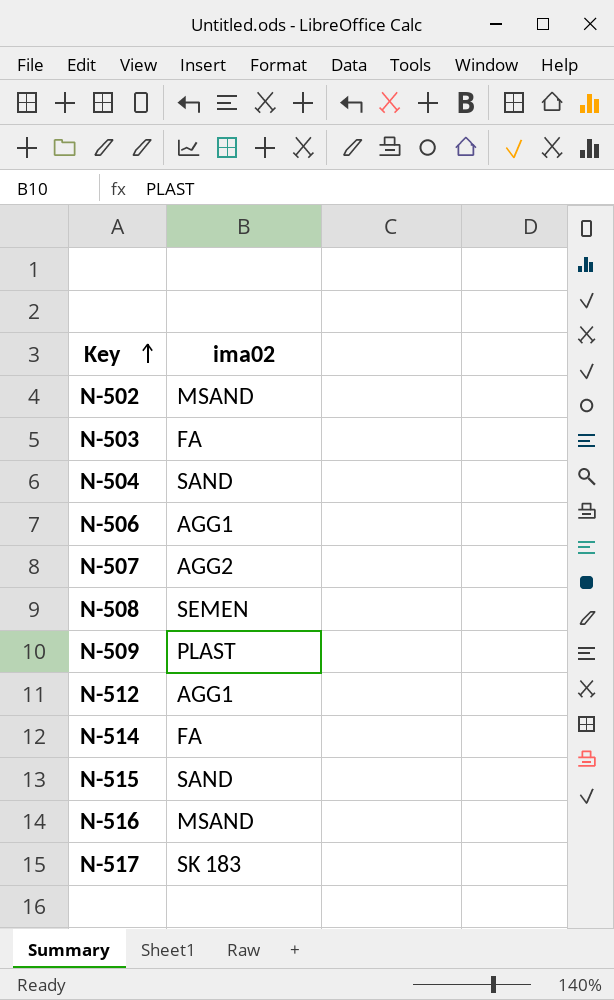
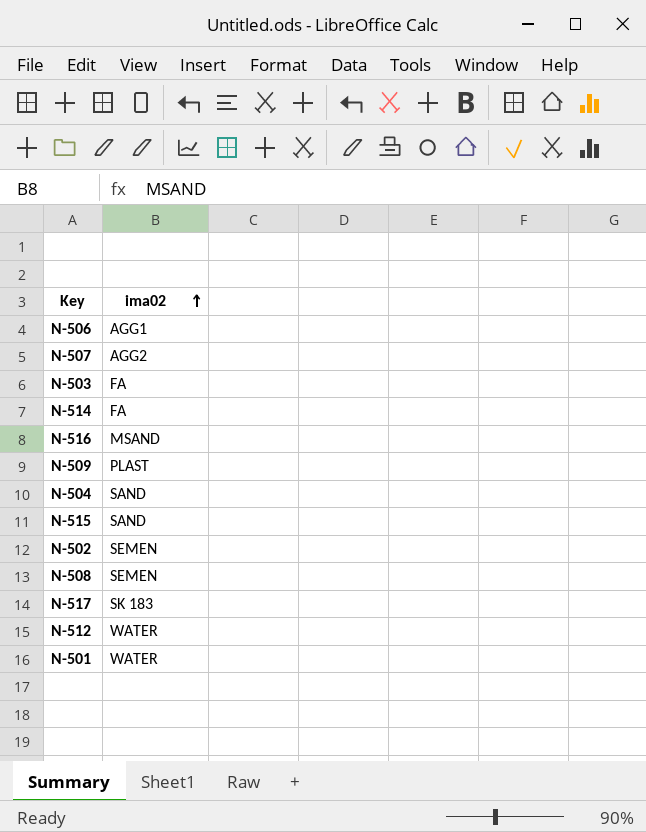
row order: Key ascending -> ima02 ascending
N-502 | ima02: MSAND -> SEMEN
N-512 | ima02: AGG1 -> WATER
row N-501: none -> WATER

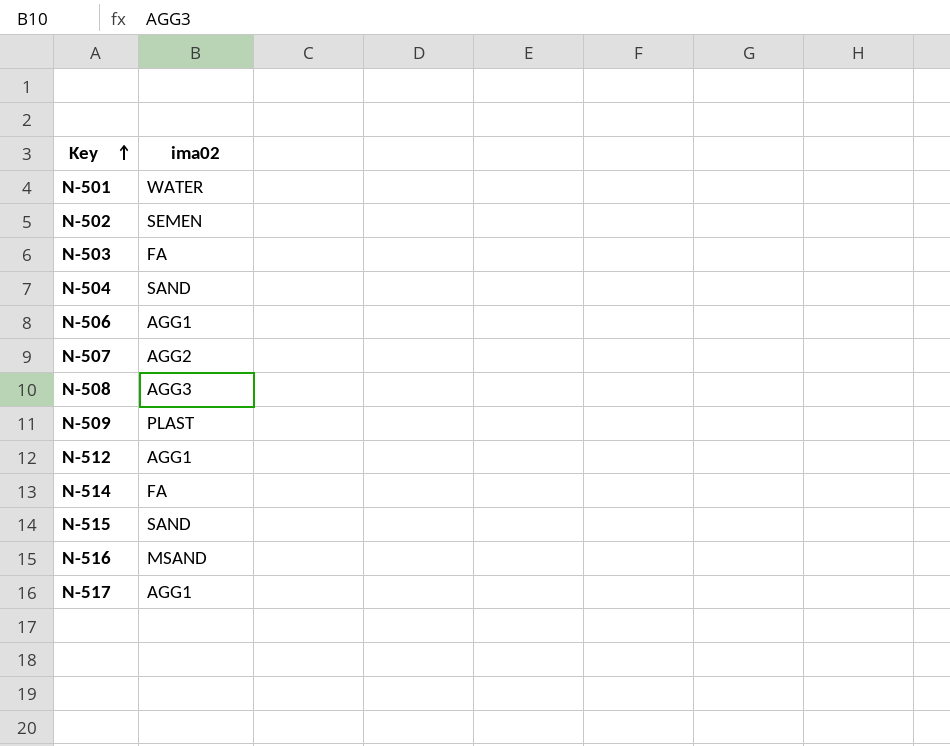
row order: ima02 ascending -> Key ascending
N-508 | ima02: SEMEN -> AGG3
N-512 | ima02: WATER -> AGG1
N-517 | ima02: SK 183 -> AGG1

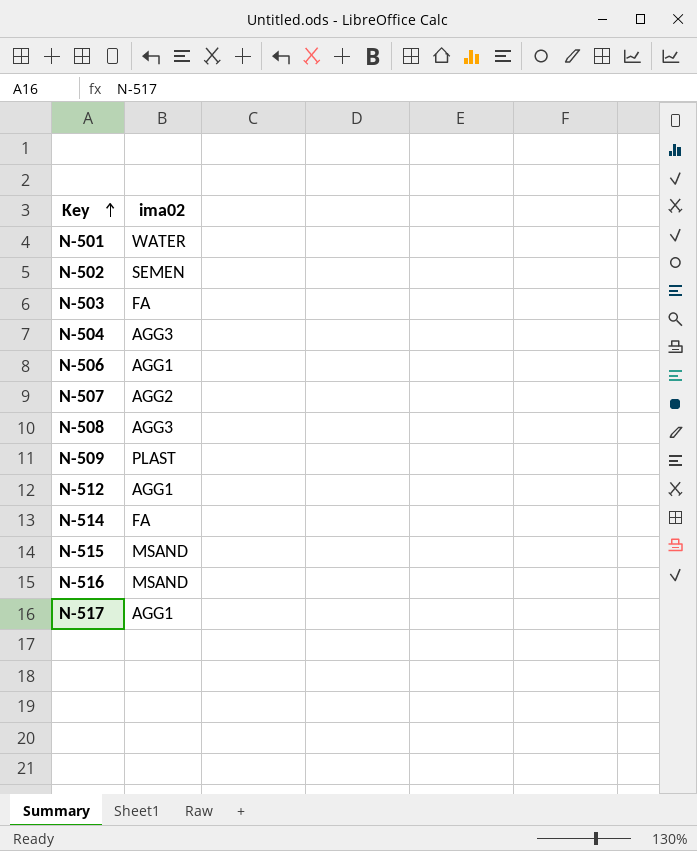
N-504 | ima02: SAND -> AGG3
N-515 | ima02: SAND -> MSAND

